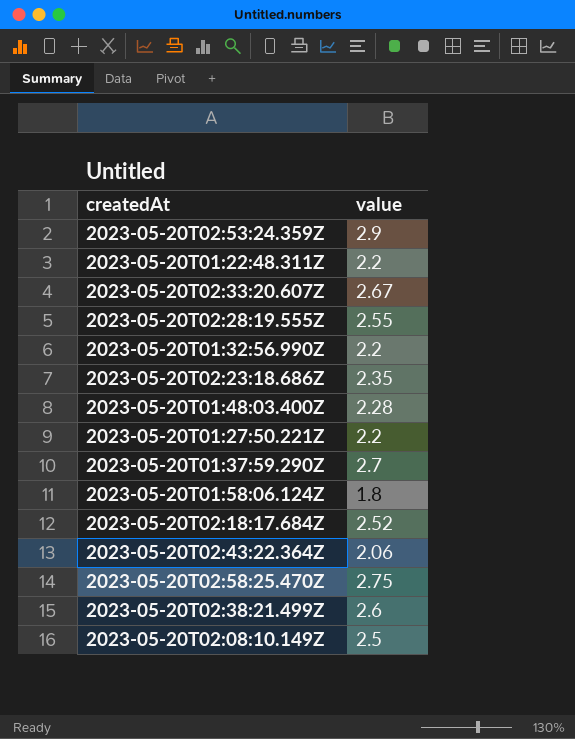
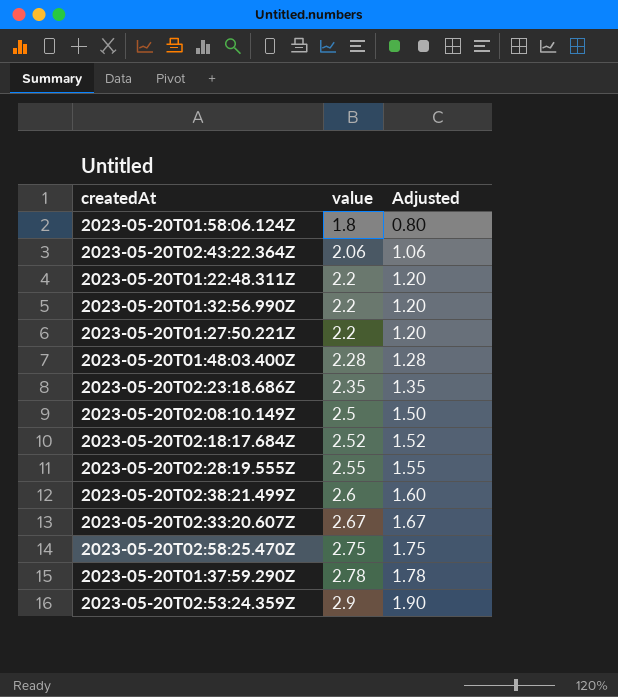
row order: none -> value ascending
column Adjusted | formula: none -> [value] - 1
2023-05-20T01:37:59.290Z | value: 2.7 -> 2.78

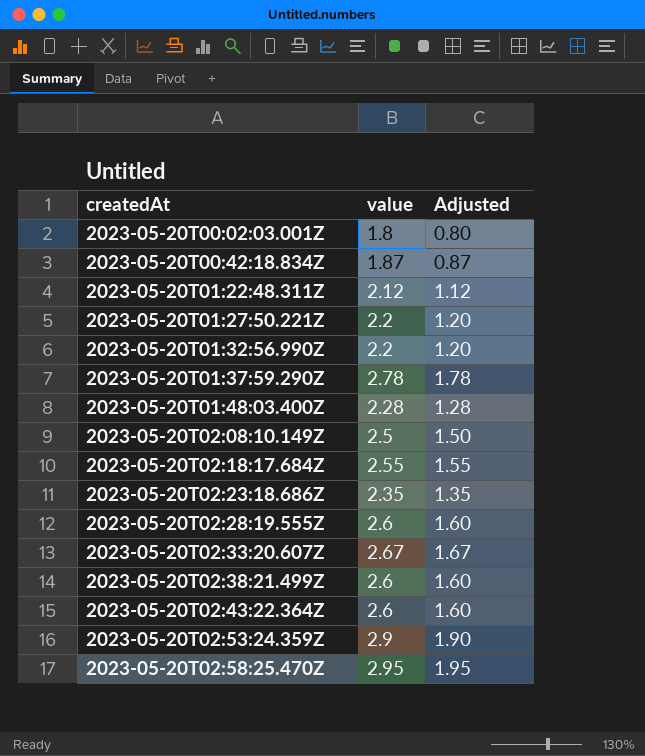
row order: value ascending -> createdAt ascending
row 2023-05-20T01:58:06.124Z: 1.8 | 0.80 -> none
row 2023-05-20T00:02:03.001Z: none -> 1.8 | 0.80
row 2023-05-20T00:42:18.834Z: none -> 1.87 | 0.87
2023-05-20T01:22:48.311Z | value: 2.2 -> 2.12
2023-05-20T01:22:48.311Z | Adjusted: 1.20 -> 1.12
2023-05-20T02:18:17.684Z | value: 2.52 -> 2.55
2023-05-20T02:18:17.684Z | Adjusted: 1.52 -> 1.55
2023-05-20T02:28:19.555Z | value: 2.55 -> 2.6
2023-05-20T02:28:19.555Z | Adjusted: 1.55 -> 1.60
2023-05-20T02:43:22.364Z | value: 2.06 -> 2.6
2023-05-20T02:43:22.364Z | Adjusted: 1.06 -> 1.60
2023-05-20T02:58:25.470Z | value: 2.75 -> 2.95
2023-05-20T02:58:25.470Z | Adjusted: 1.75 -> 1.95

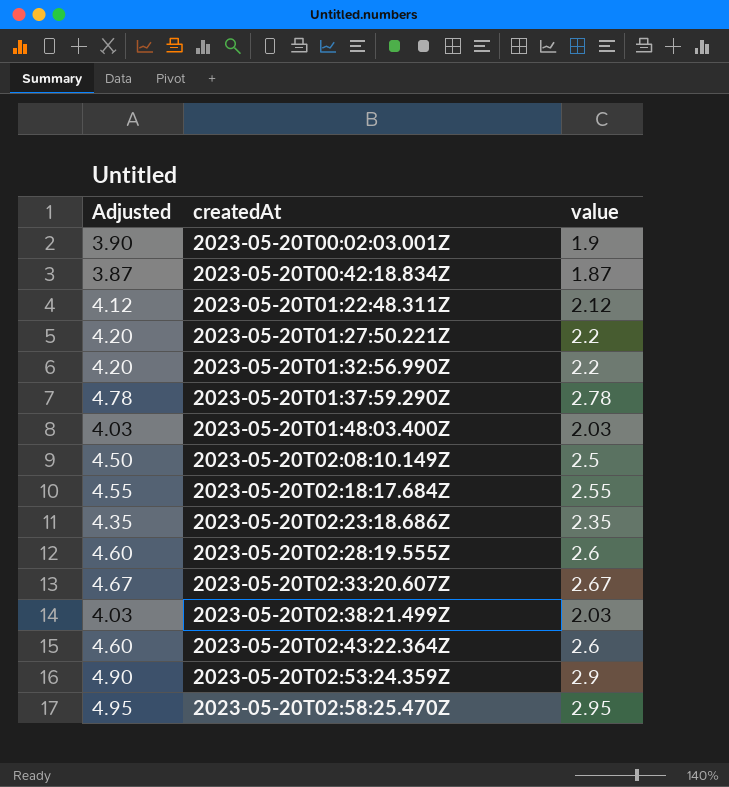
column Adjusted | formula: [value] - 1 -> [value] + 2
column Adjusted | position: 3 -> 1
2023-05-20T00:02:03.001Z | value: 1.8 -> 1.9
2023-05-20T01:48:03.400Z | value: 2.28 -> 2.03
2023-05-20T02:38:21.499Z | value: 2.6 -> 2.03

